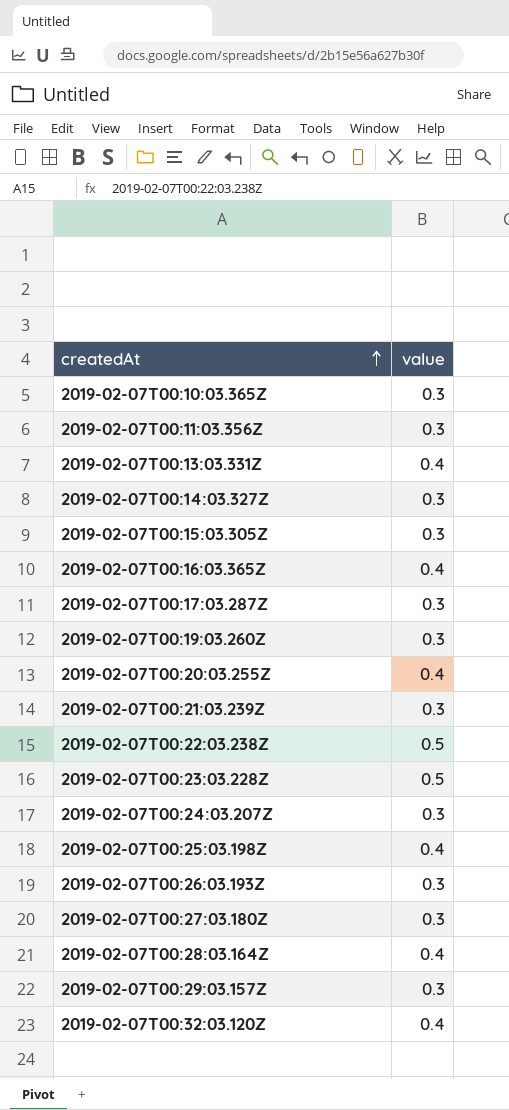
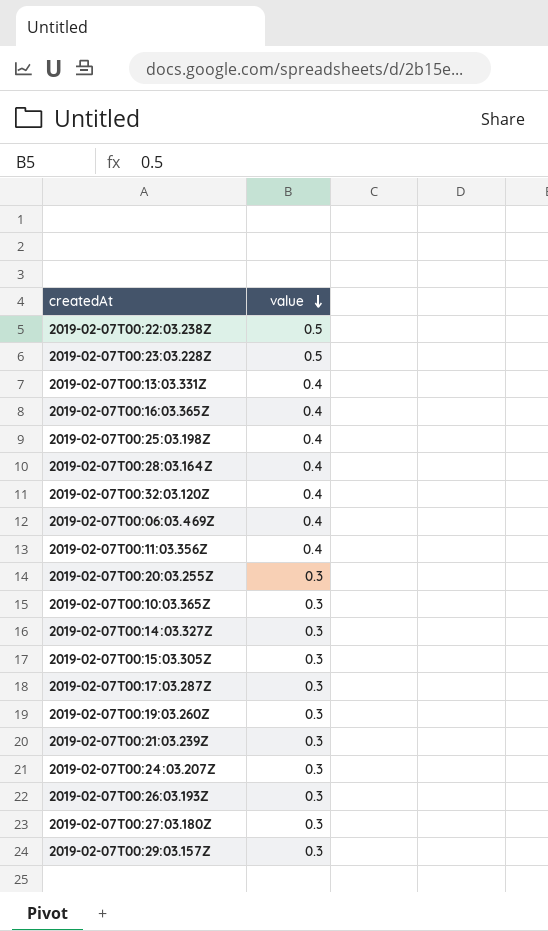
row order: createdAt ascending -> value descending
row 2019-02-07T00:06:03.469Z: none -> 0.4
2019-02-07T00:11:03.356Z | value: 0.3 -> 0.4
2019-02-07T00:20:03.255Z | value: 0.4 -> 0.3

